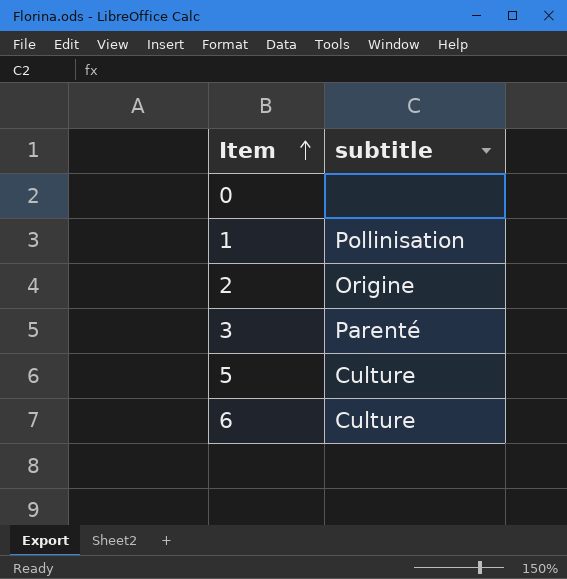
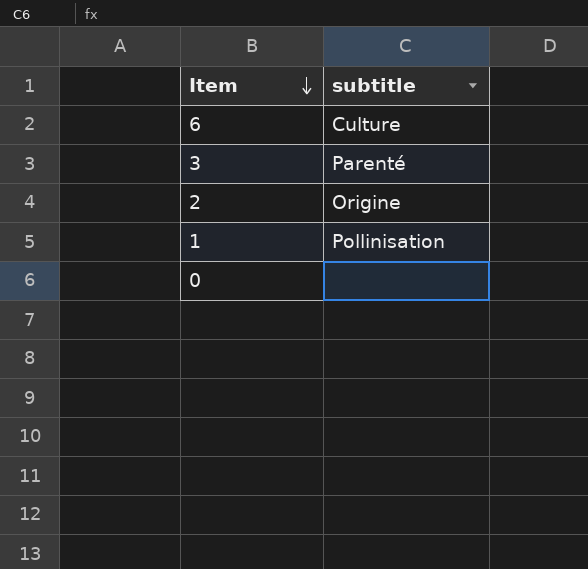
row order: Item ascending -> Item descending
row 5: Culture -> none

